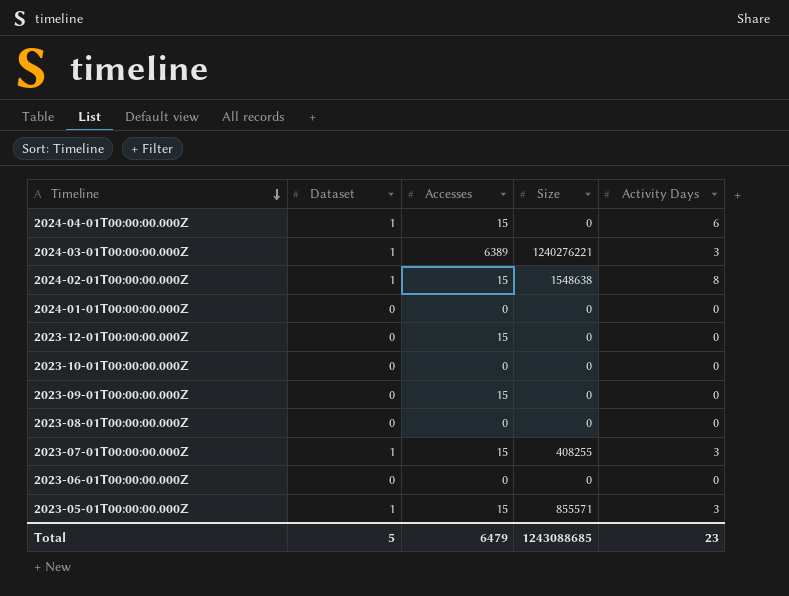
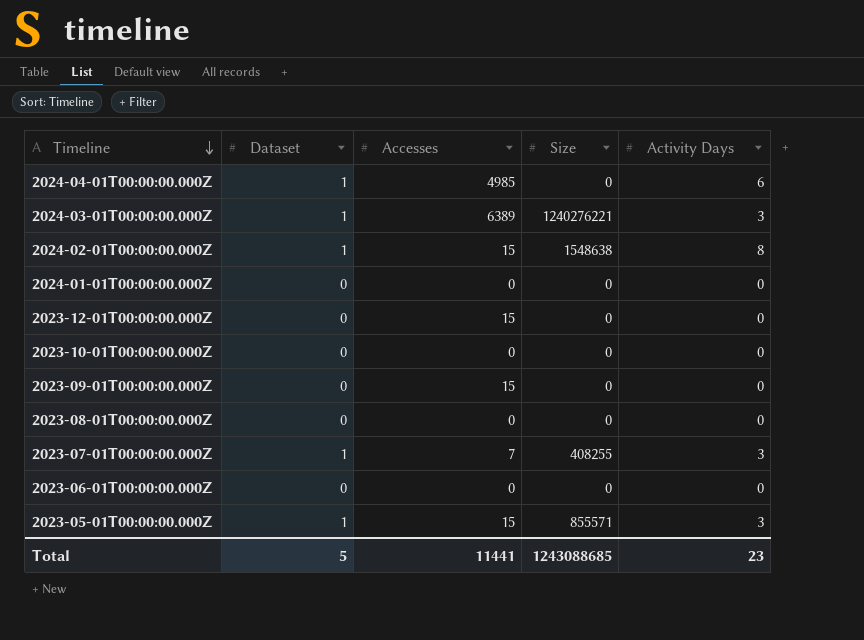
2024-04-01T00:00:00.000Z | Accesses: 15 -> 4985
2023-07-01T00:00:00.000Z | Accesses: 15 -> 7
Total | Accesses: 6479 -> 11441

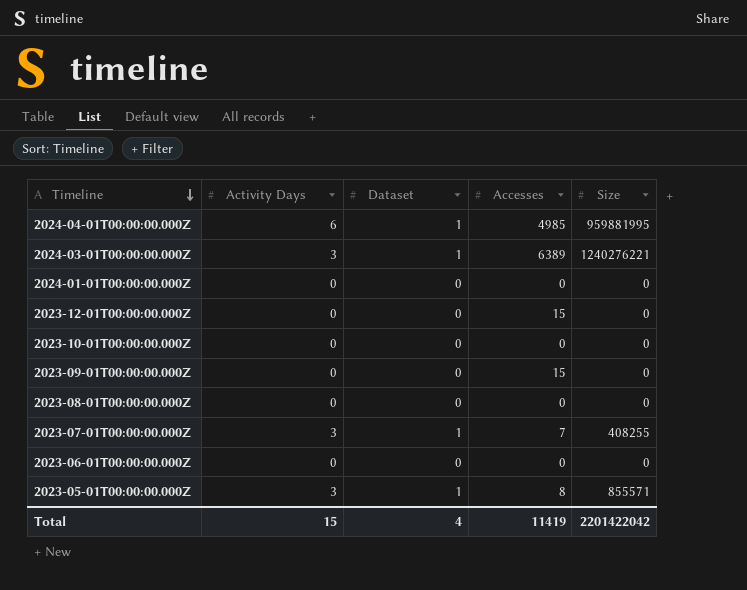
column Activity Days | position: 5 -> 2
row 2024-02-01T00:00:00.000Z: 1 | 15 | 1548638 | 8 -> none
2024-04-01T00:00:00.000Z | Size: 0 -> 959881995
2023-05-01T00:00:00.000Z | Accesses: 15 -> 8
Total | Activity Days: 23 -> 15
Total | Dataset: 5 -> 4
Total | Accesses: 11441 -> 11419
Total | Size: 1243088685 -> 2201422042

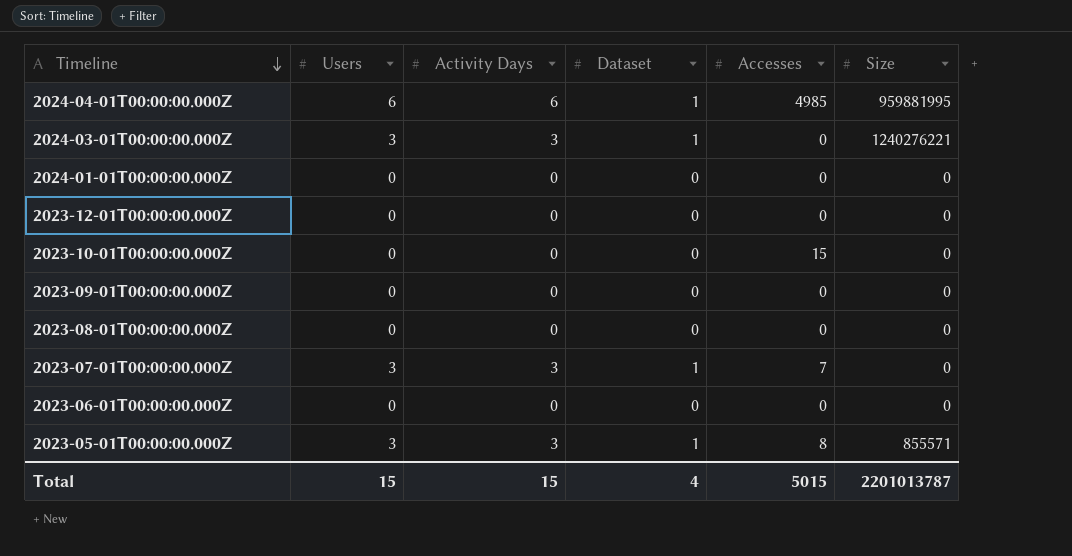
column Users | position: none -> 2
2024-03-01T00:00:00.000Z | Accesses: 6389 -> 0
2023-12-01T00:00:00.000Z | Accesses: 15 -> 0
2023-10-01T00:00:00.000Z | Accesses: 0 -> 15
2023-09-01T00:00:00.000Z | Accesses: 15 -> 0
2023-07-01T00:00:00.000Z | Size: 408255 -> 0
Total | Accesses: 11419 -> 5015
Total | Size: 2201422042 -> 2201013787

